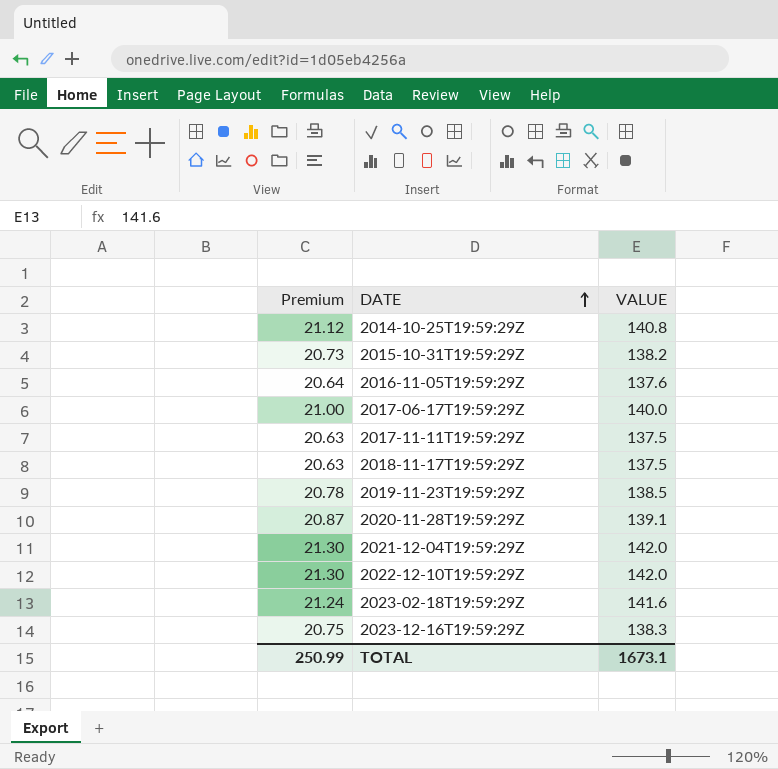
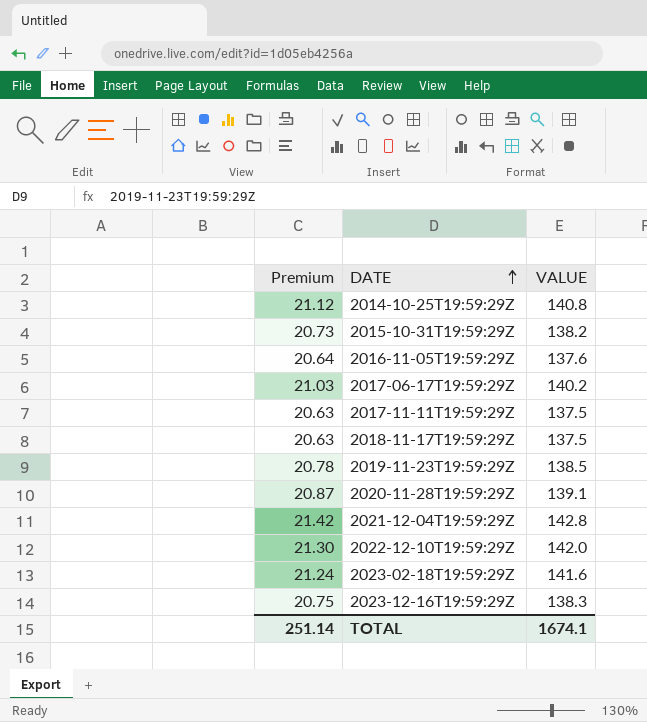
2017-06-17T19:59:29Z | Premium: 21.00 -> 21.03
2017-06-17T19:59:29Z | VALUE: 140.0 -> 140.2
2021-12-04T19:59:29Z | Premium: 21.30 -> 21.42
2021-12-04T19:59:29Z | VALUE: 142.0 -> 142.8
TOTAL | Premium: 250.99 -> 251.14
TOTAL | VALUE: 1673.1 -> 1674.1

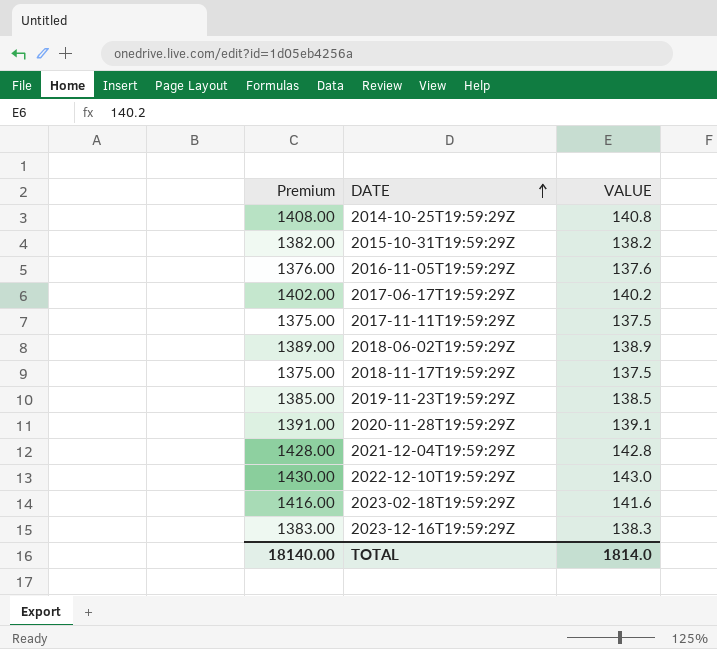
column Premium | formula: [VALUE] * 0.15 -> [VALUE] * 10
row 2018-06-02T19:59:29Z: none -> 1389.00 | 138.9
2022-12-10T19:59:29Z | VALUE: 142.0 -> 143.0
TOTAL | Premium: 251.14 -> 18140.00
TOTAL | VALUE: 1674.1 -> 1814.0

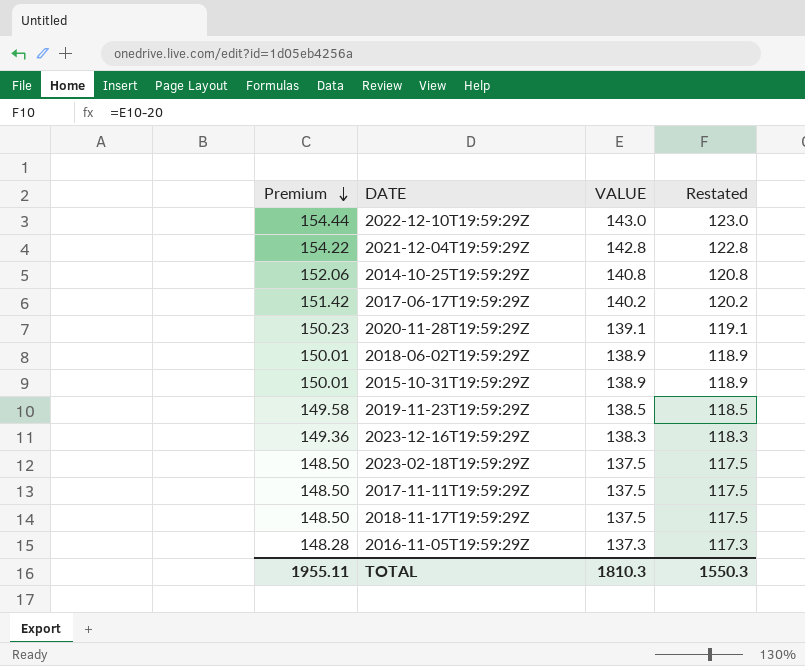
row order: DATE ascending -> Premium descending
column Premium | formula: [VALUE] * 10 -> [VALUE] * 1.08
column Restated | formula: none -> [VALUE] - 20
2015-10-31T19:59:29Z | VALUE: 138.2 -> 138.9
2023-02-18T19:59:29Z | VALUE: 141.6 -> 137.5
2016-11-05T19:59:29Z | VALUE: 137.6 -> 137.3
TOTAL | Premium: 18140.00 -> 1955.11
TOTAL | VALUE: 1814.0 -> 1810.3

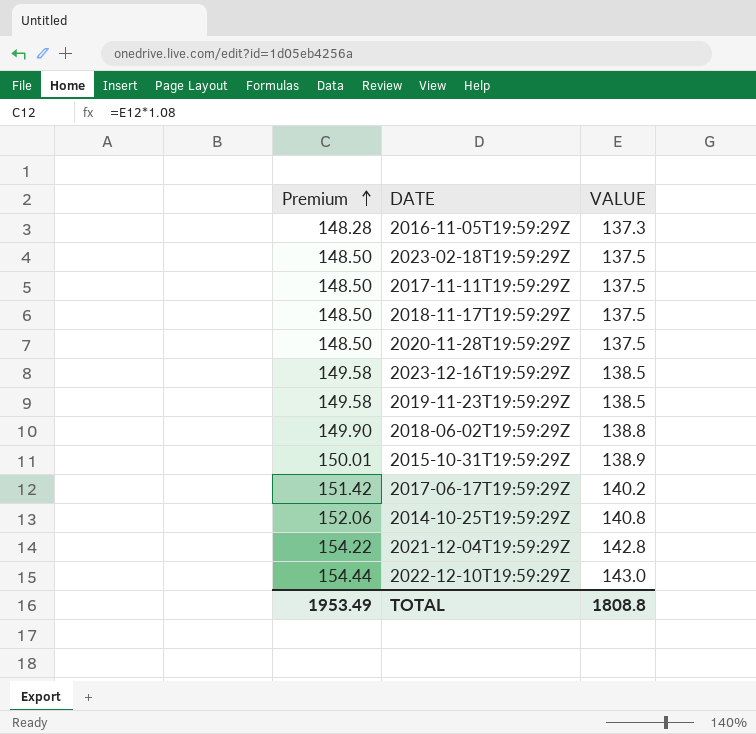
row order: Premium descending -> Premium ascending
column Restated | formula: [VALUE] - 20 -> none
2020-11-28T19:59:29Z | Premium: 150.23 -> 148.50
2020-11-28T19:59:29Z | VALUE: 139.1 -> 137.5
2023-12-16T19:59:29Z | Premium: 149.36 -> 149.58
2023-12-16T19:59:29Z | VALUE: 138.3 -> 138.5
2018-06-02T19:59:29Z | Premium: 150.01 -> 149.90
2018-06-02T19:59:29Z | VALUE: 138.9 -> 138.8
TOTAL | Premium: 1955.11 -> 1953.49
TOTAL | VALUE: 1810.3 -> 1808.8

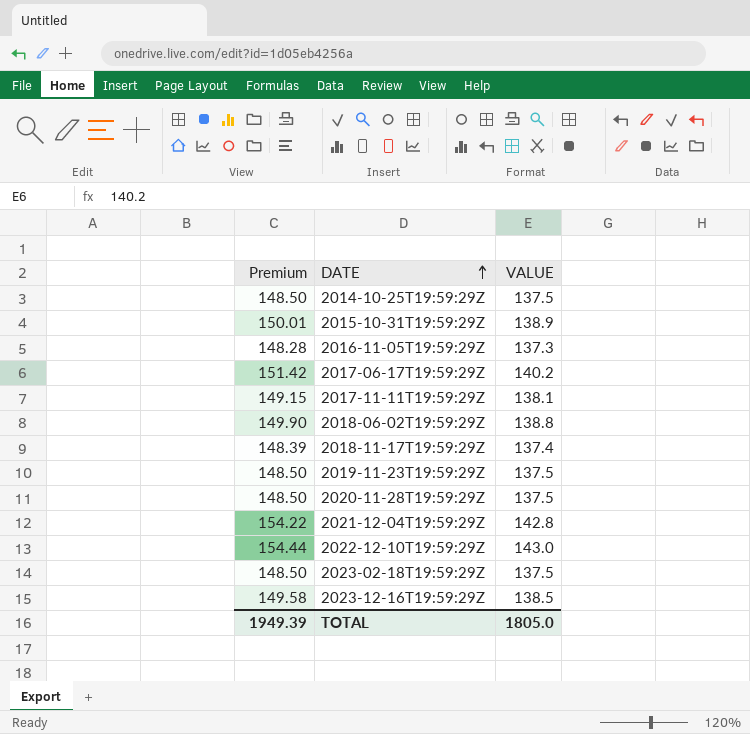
row order: Premium ascending -> DATE ascending
2014-10-25T19:59:29Z | Premium: 152.06 -> 148.50
2014-10-25T19:59:29Z | VALUE: 140.8 -> 137.5
2017-11-11T19:59:29Z | Premium: 148.50 -> 149.15
2017-11-11T19:59:29Z | VALUE: 137.5 -> 138.1
2018-11-17T19:59:29Z | Premium: 148.50 -> 148.39
2018-11-17T19:59:29Z | VALUE: 137.5 -> 137.4
2019-11-23T19:59:29Z | Premium: 149.58 -> 148.50
2019-11-23T19:59:29Z | VALUE: 138.5 -> 137.5
TOTAL | Premium: 1953.49 -> 1949.39
TOTAL | VALUE: 1808.8 -> 1805.0

